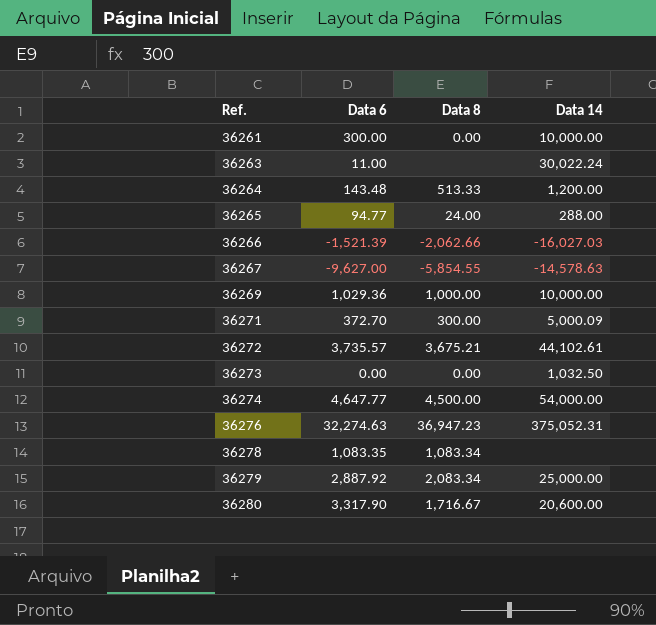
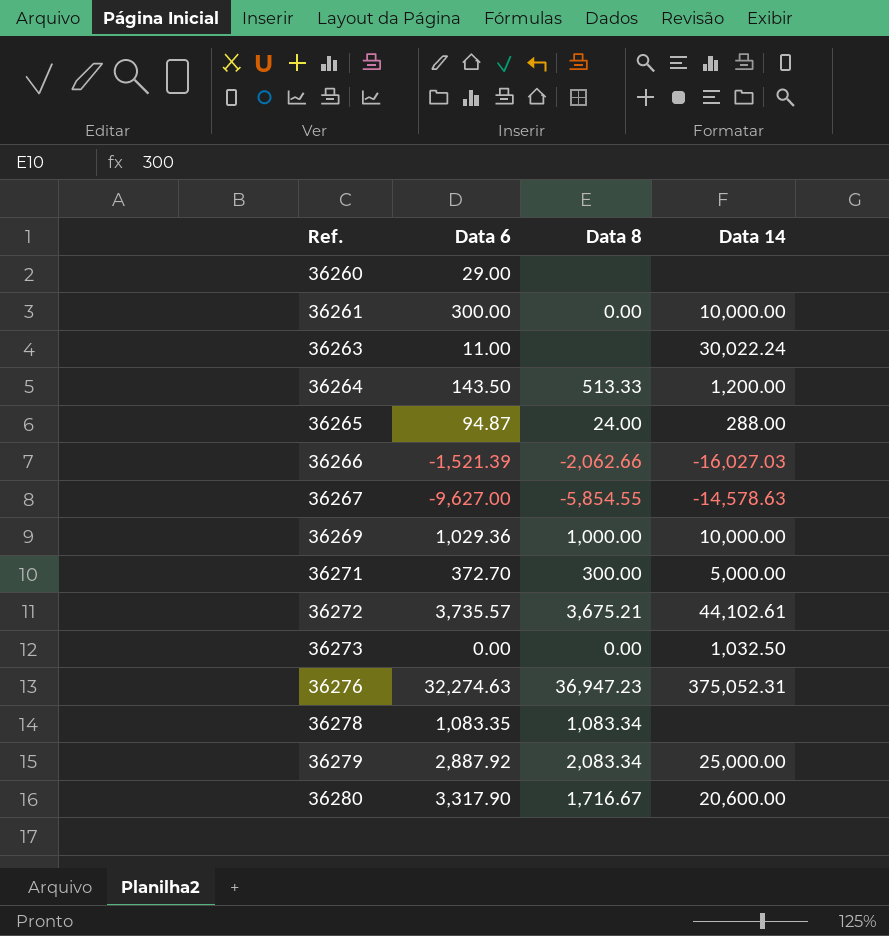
row 36274: 4,647.77 | 4,500.00 | 54,000.00 -> none
row 36260: none -> 29.00 | none | none
36264 | Data 6: 143.48 -> 143.50
36265 | Data 6: 94.77 -> 94.87
36271 | Data 14: 5,000.09 -> 5,000.00

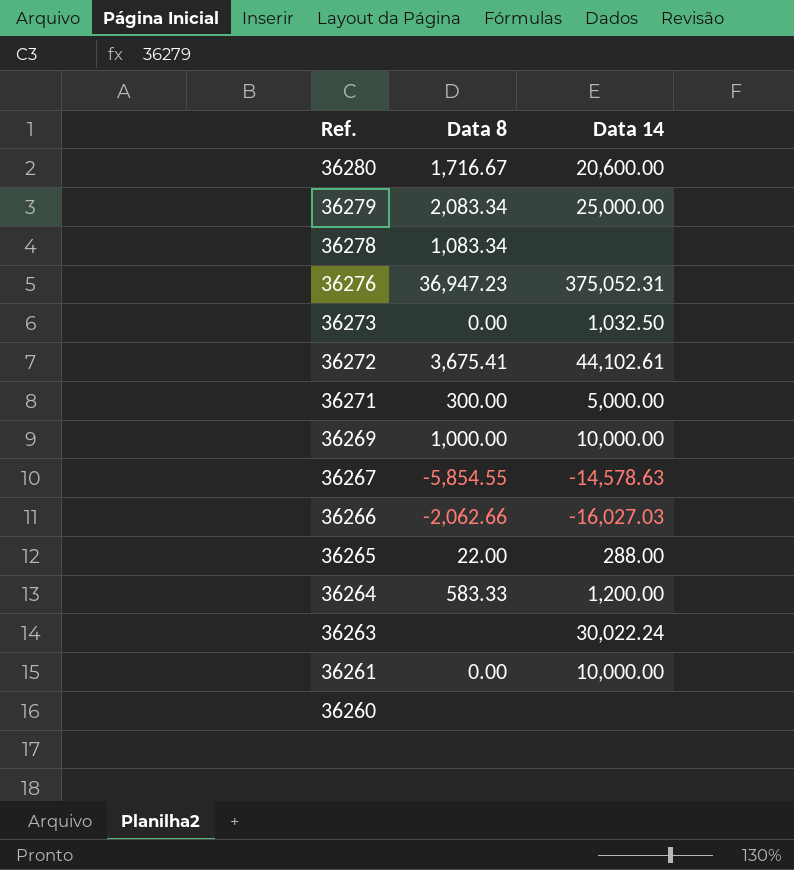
row order: Ref. ascending -> Ref. descending
column Data 6 | position: 2 -> none
36272 | Data 8: 3,675.21 -> 3,675.41
36265 | Data 8: 24.00 -> 22.00
36264 | Data 8: 513.33 -> 583.33

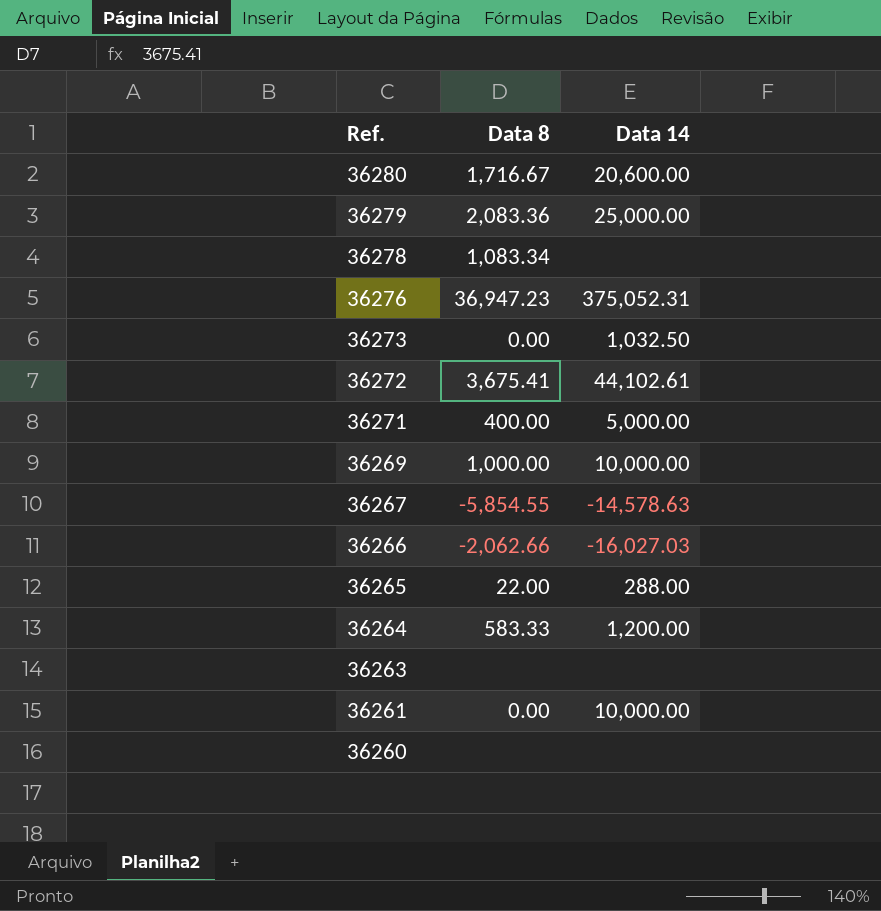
36279 | Data 8: 2,083.34 -> 2,083.36
36271 | Data 8: 300.00 -> 400.00
36263 | Data 14: 30,022.24 -> none

